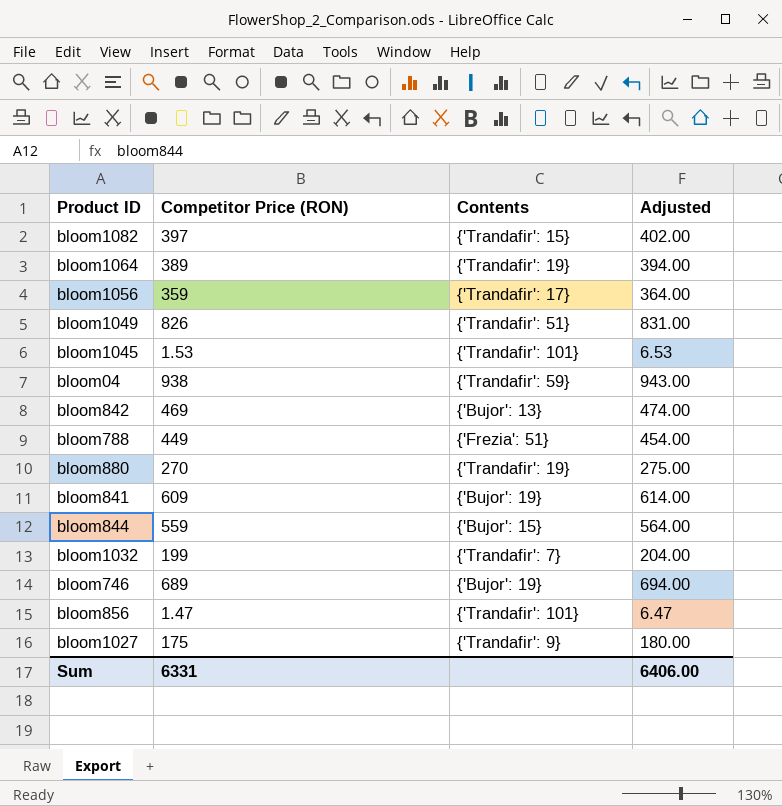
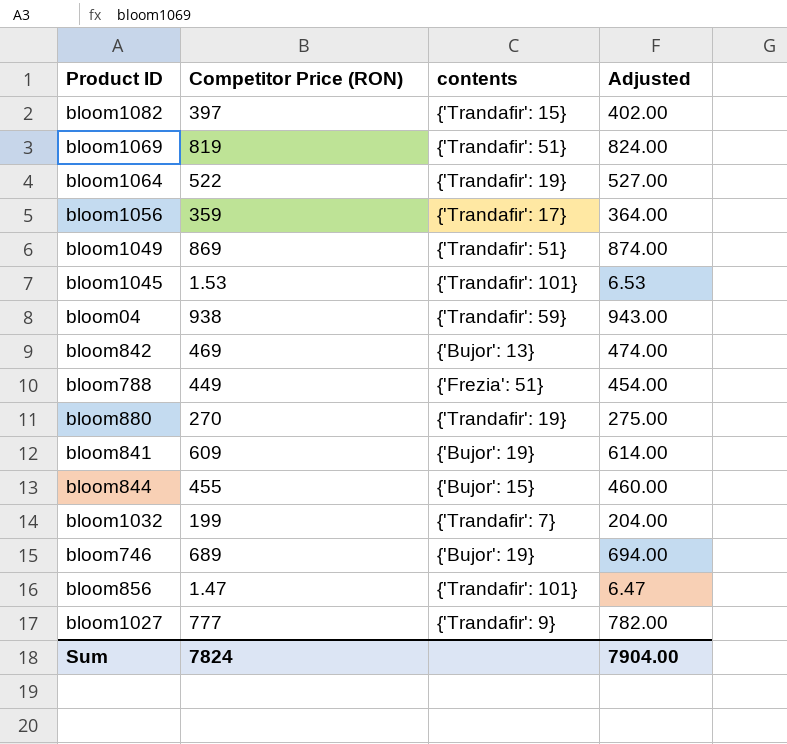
column name: Contents -> contents
row bloom1069: none -> 819 | {'Trandafir': 51} | 824.00
bloom1064 | Competitor Price (RON): 389 -> 522
bloom1064 | Adjusted: 394.00 -> 527.00
bloom1049 | Competitor Price (RON): 826 -> 869
bloom1049 | Adjusted: 831.00 -> 874.00
bloom844 | Competitor Price (RON): 559 -> 455
bloom844 | Adjusted: 564.00 -> 460.00
bloom1027 | Competitor Price (RON): 175 -> 777
bloom1027 | Adjusted: 180.00 -> 782.00
Sum | Competitor Price (RON): 6331 -> 7824
Sum | Adjusted: 6406.00 -> 7904.00

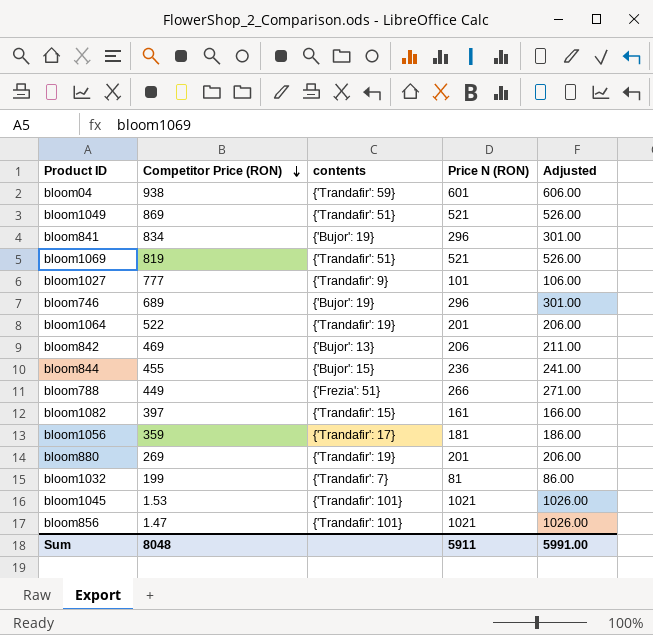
row order: none -> Competitor Price (RON) descending
column Price N (RON) | position: none -> 4
column Adjusted | formula: [Competitor Price (RON)] + 5 -> [Price N (RON)] + 5
bloom841 | Competitor Price (RON): 609 -> 834
bloom880 | Competitor Price (RON): 270 -> 269
Sum | Competitor Price (RON): 7824 -> 8048
Sum | Adjusted: 7904.00 -> 5991.00

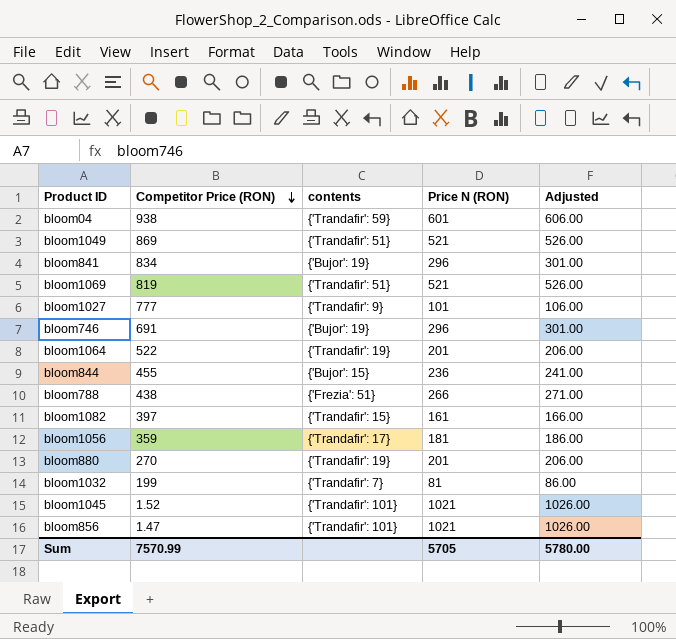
row bloom842: 469 | {'Bujor': 13} | 206 | 211.00 -> none
bloom746 | Competitor Price (RON): 689 -> 691
bloom788 | Competitor Price (RON): 449 -> 438
bloom880 | Competitor Price (RON): 269 -> 270
bloom1045 | Competitor Price (RON): 1.53 -> 1.52
Sum | Competitor Price (RON): 8048 -> 7570.99
Sum | Price N (RON): 5911 -> 5705
Sum | Adjusted: 5991.00 -> 5780.00

